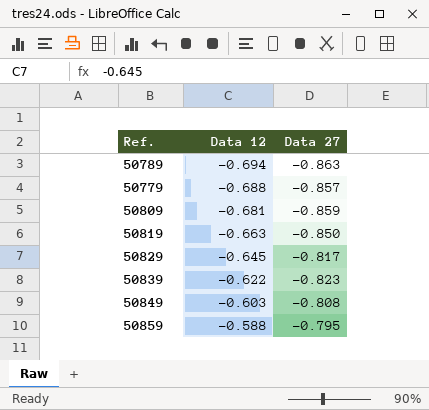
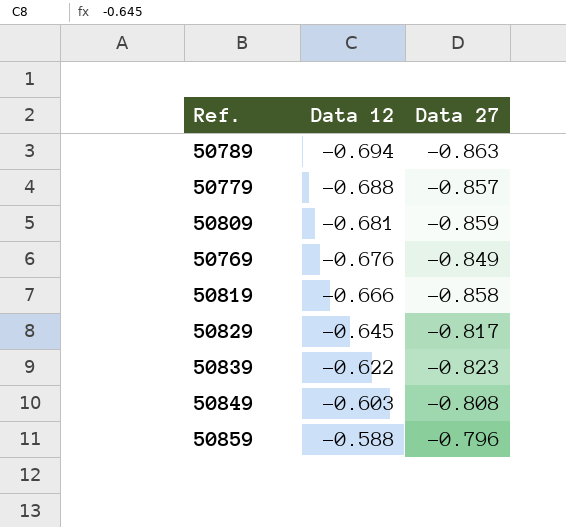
row 50769: none -> -0.676 | -0.849
50819 | Data 12: -0.663 -> -0.666
50819 | Data 27: -0.850 -> -0.858
50859 | Data 27: -0.795 -> -0.796

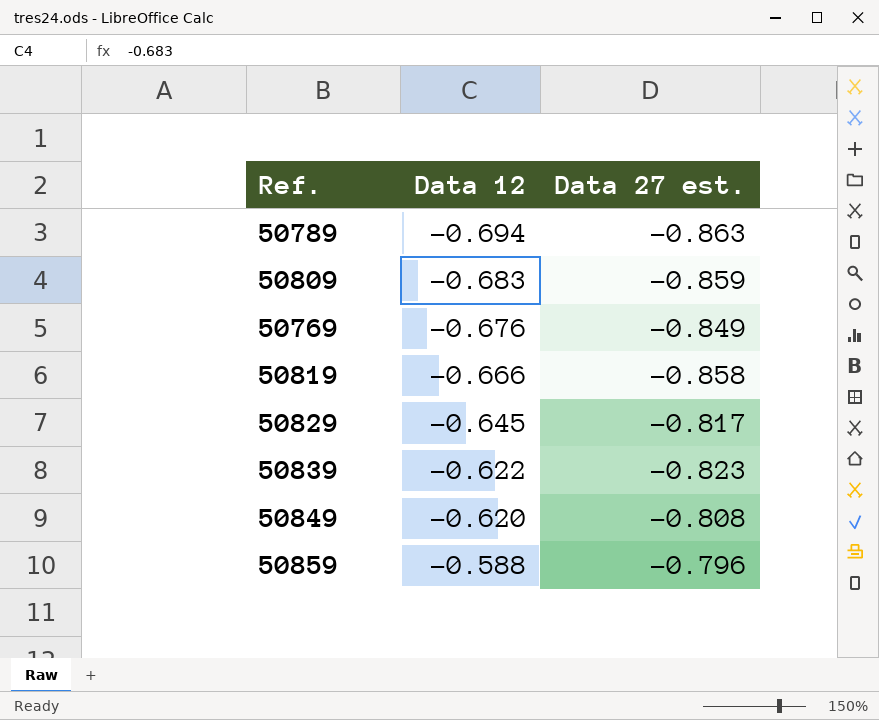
column name: Data 27 -> Data 27 est.
row 50779: -0.688 | -0.857 -> none
50809 | Data 12: -0.681 -> -0.683
50849 | Data 12: -0.603 -> -0.620

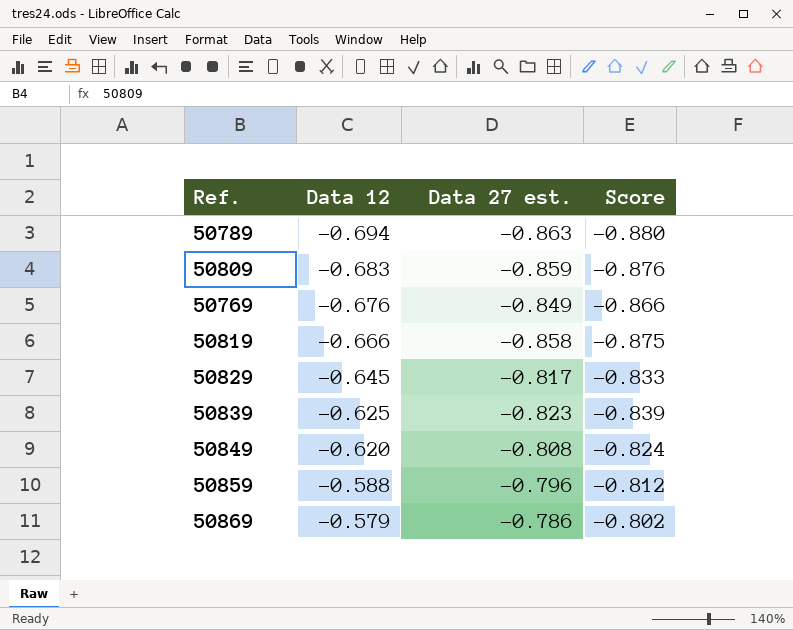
column Score | formula: none -> [Data 27 est.] * 1.02
50839 | Data 12: -0.622 -> -0.625
row 50869: none -> -0.579 | -0.786 | -0.802

